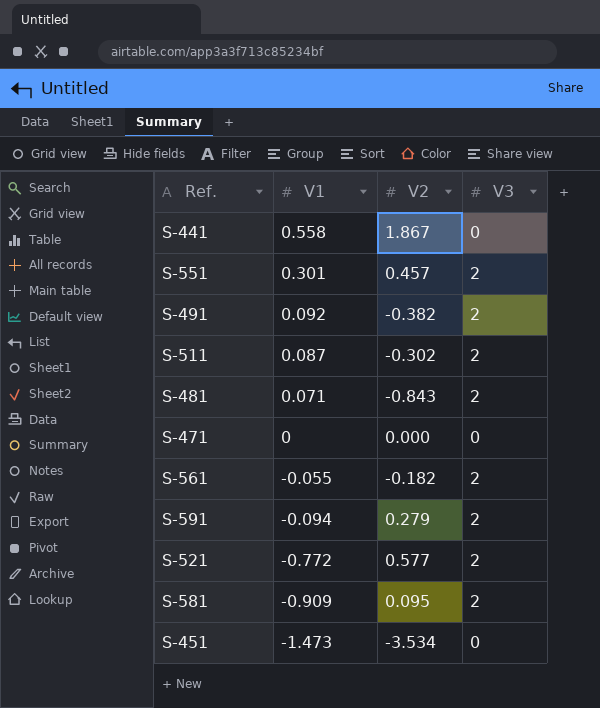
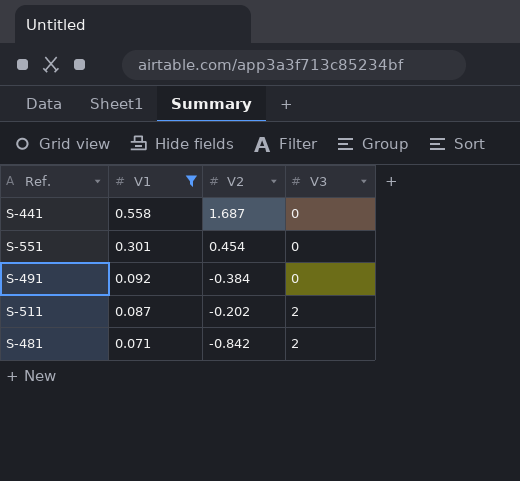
filter: none -> V1 >= 0.071
S-441 | V2: 1.867 -> 1.687
S-551 | V2: 0.457 -> 0.454
S-551 | V3: 2 -> 0
S-491 | V2: -0.382 -> -0.384
S-491 | V3: 2 -> 0
S-511 | V2: -0.302 -> -0.202
S-481 | V2: -0.843 -> -0.842

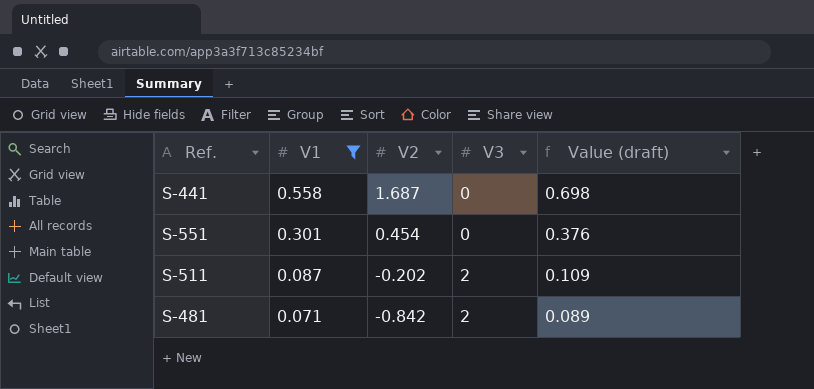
column Value (draft) | formula: none -> [V1] * 1.25
row S-491: 0.092 | -0.384 | 0 -> none

